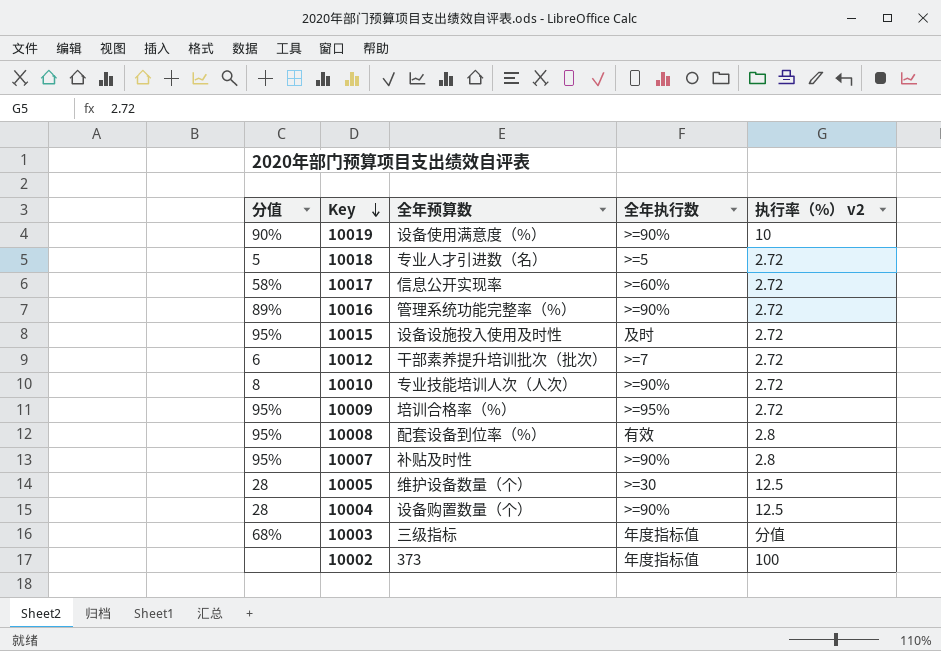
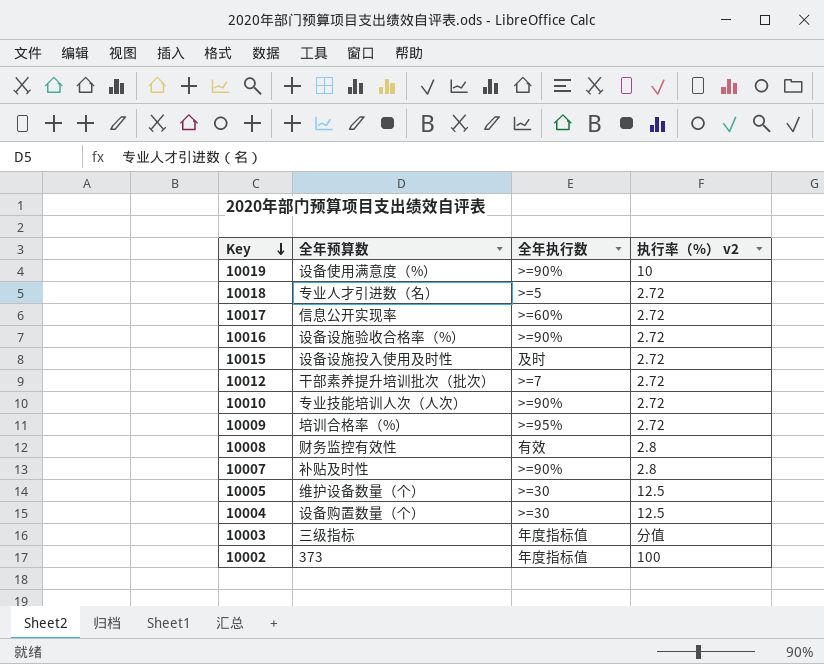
column 分值 | position: 1 -> none
10016 | 全年预算数: 管理系统功能完整率（%） -> 设备设施验收合格率（%）
10008 | 全年预算数: 配套设备到位率（%） -> 财务监控有效性
10004 | 全年执行数: >=90% -> >=30

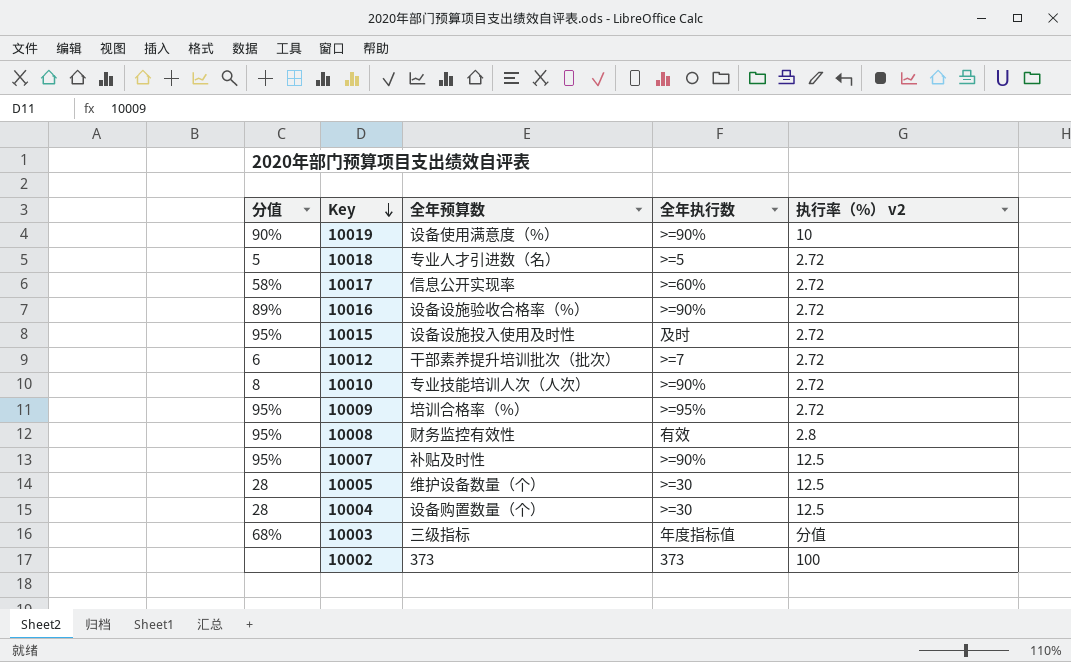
column 分值 | position: none -> 1
10007 | 执行率（%） v2: 2.8 -> 12.5
10002 | 全年执行数: 年度指标值 -> 373

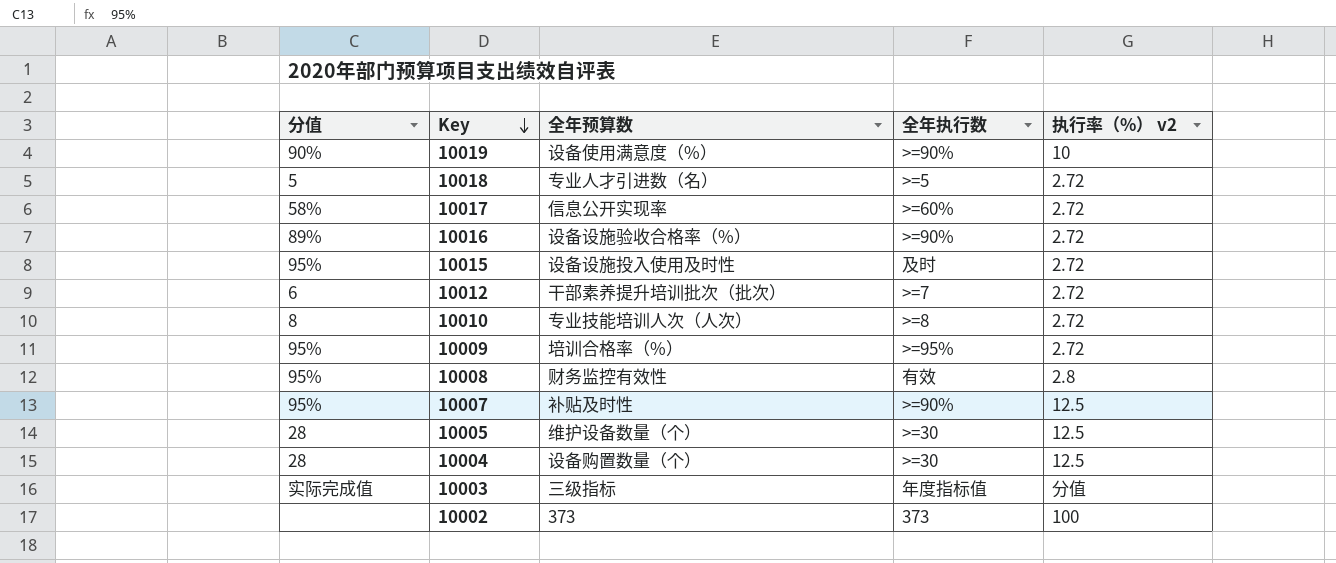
10010 | 全年执行数: >=90% -> >=8
10003 | 分值: 68% -> 实际完成值

